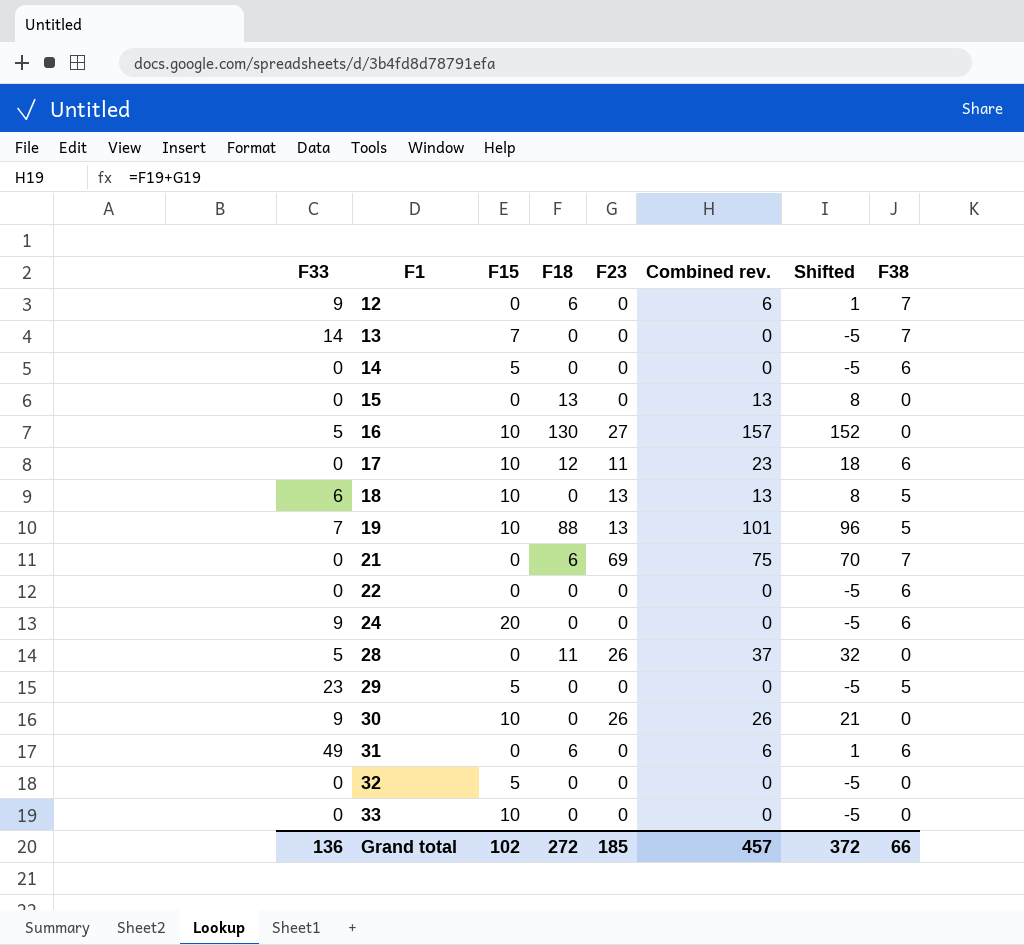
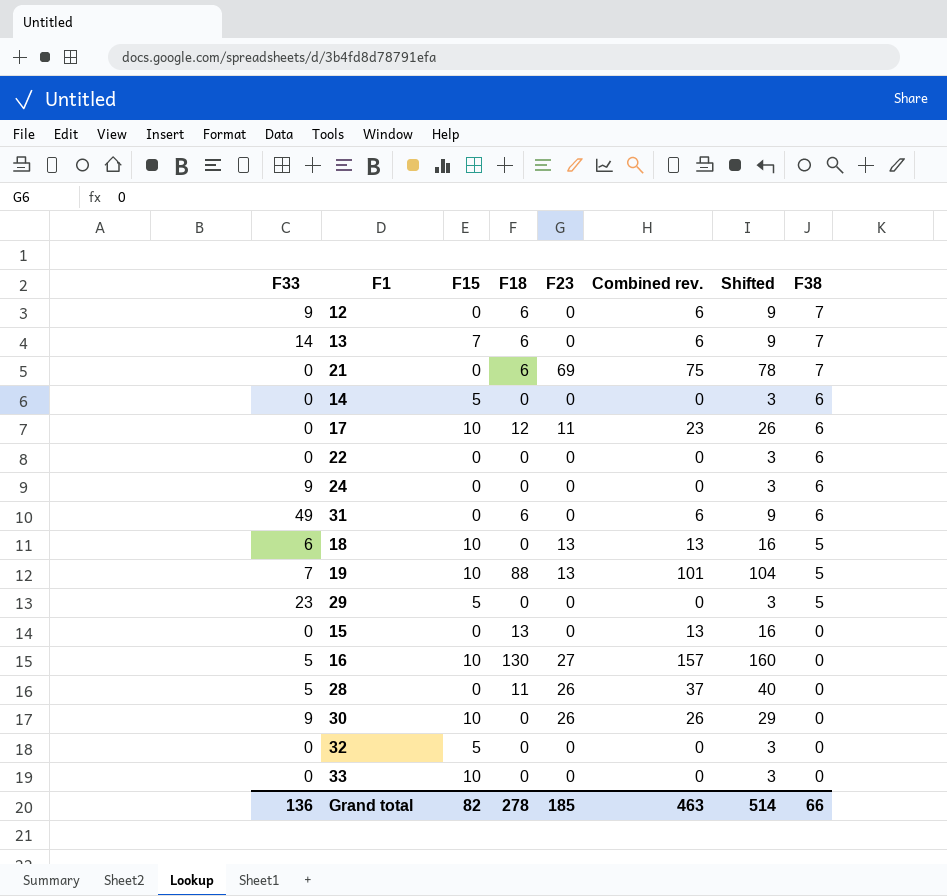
row order: F1 ascending -> F38 descending
column Shifted | formula: [Combined rev.] - 5 -> [Combined rev.] + 3
13 | F18: 0 -> 6
13 | Combined rev.: 0 -> 6
24 | F15: 20 -> 0
Grand total | F15: 102 -> 82
Grand total | F18: 272 -> 278
Grand total | Combined rev.: 457 -> 463
Grand total | Shifted: 372 -> 514

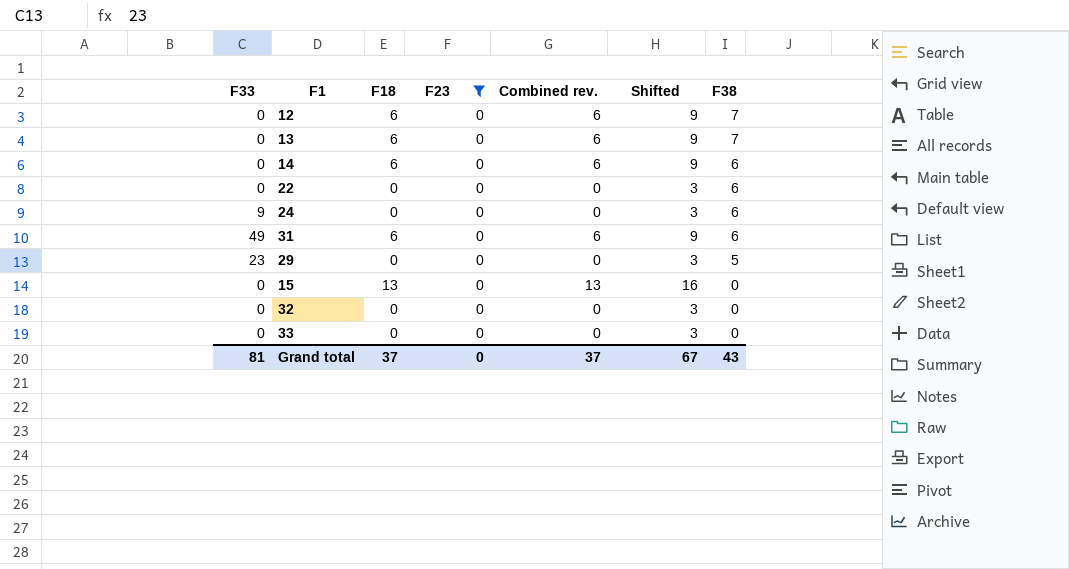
filter: none -> F23 = 0
column F15 | position: 3 -> none
12 | F33: 9 -> 0
13 | F33: 14 -> 0
14 | F18: 0 -> 6
14 | Combined rev.: 0 -> 6
14 | Shifted: 3 -> 9
Grand total | F33: 136 -> 81
Grand total | F18: 278 -> 37
Grand total | F23: 185 -> 0
Grand total | Combined rev.: 463 -> 37
Grand total | Shifted: 514 -> 67
Grand total | F38: 66 -> 43

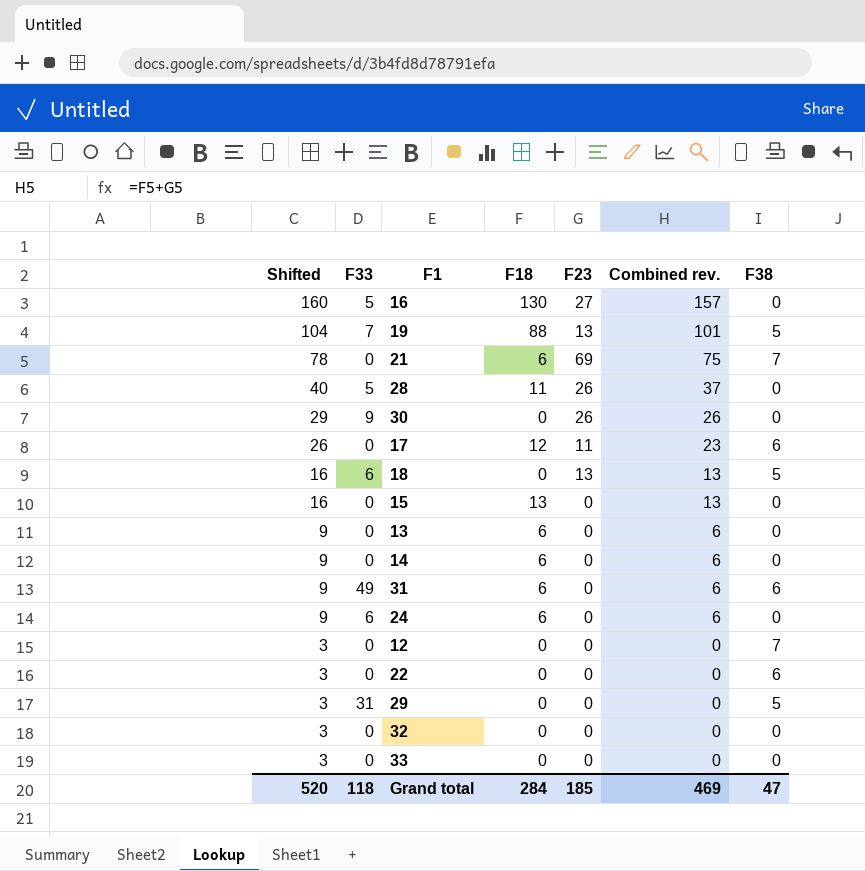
filter: F23 = 0 -> none
row order: F38 descending -> Shifted descending
column Shifted | position: 6 -> 1
13 | F38: 7 -> 0
14 | F38: 6 -> 0
24 | Shifted: 3 -> 9
24 | F33: 9 -> 6
24 | F18: 0 -> 6
24 | Combined rev.: 0 -> 6
24 | F38: 6 -> 0
12 | Shifted: 9 -> 3
12 | F18: 6 -> 0
12 | Combined rev.: 6 -> 0
29 | F33: 23 -> 31
Grand total | Shifted: 67 -> 520
Grand total | F33: 81 -> 118
Grand total | F18: 37 -> 284
Grand total | F23: 0 -> 185
Grand total | Combined rev.: 37 -> 469
Grand total | F38: 43 -> 47

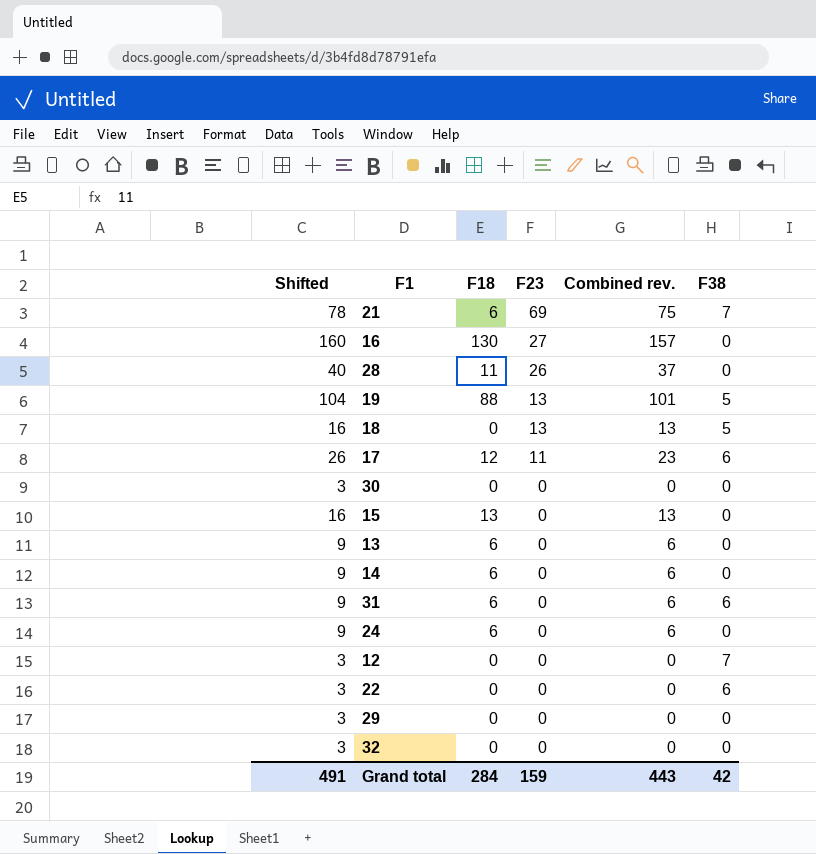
row order: Shifted descending -> F23 descending
column F33 | position: 2 -> none
row 33: 3 | 0 | 0 | 0 | 0 | 0 -> none
30 | Shifted: 29 -> 3
30 | F23: 26 -> 0
30 | Combined rev.: 26 -> 0
29 | F38: 5 -> 0
Grand total | Shifted: 520 -> 491
Grand total | F23: 185 -> 159
Grand total | Combined rev.: 469 -> 443
Grand total | F38: 47 -> 42

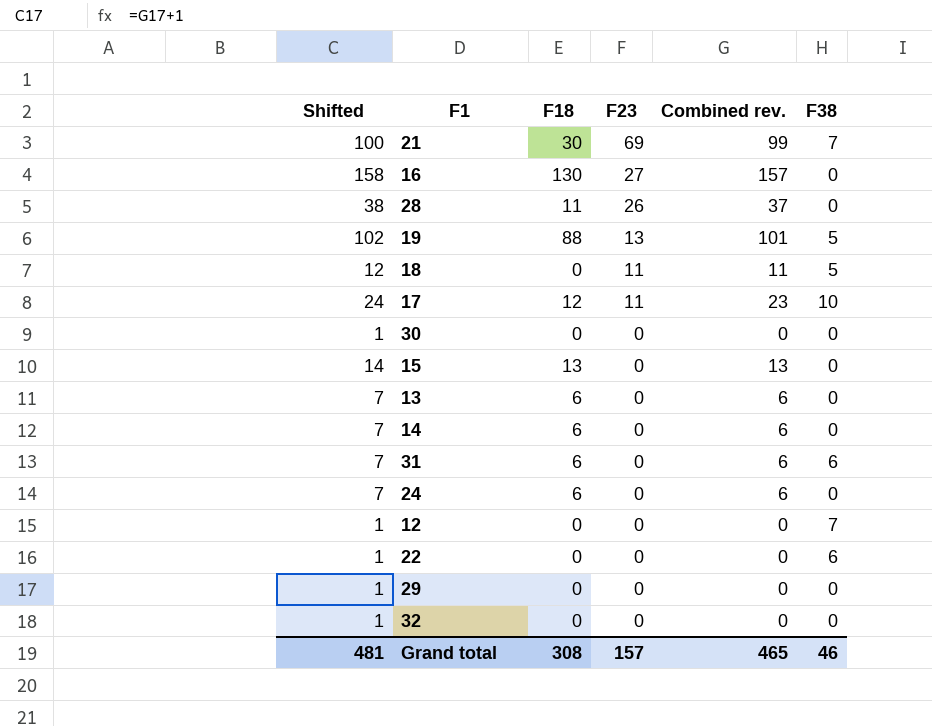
column Shifted | formula: [Combined rev.] + 3 -> [Combined rev.] + 1
21 | F18: 6 -> 30
21 | Combined rev.: 75 -> 99
18 | F23: 13 -> 11
18 | Combined rev.: 13 -> 11
17 | F38: 6 -> 10
Grand total | Shifted: 491 -> 481
Grand total | F18: 284 -> 308
Grand total | F23: 159 -> 157
Grand total | Combined rev.: 443 -> 465
Grand total | F38: 42 -> 46

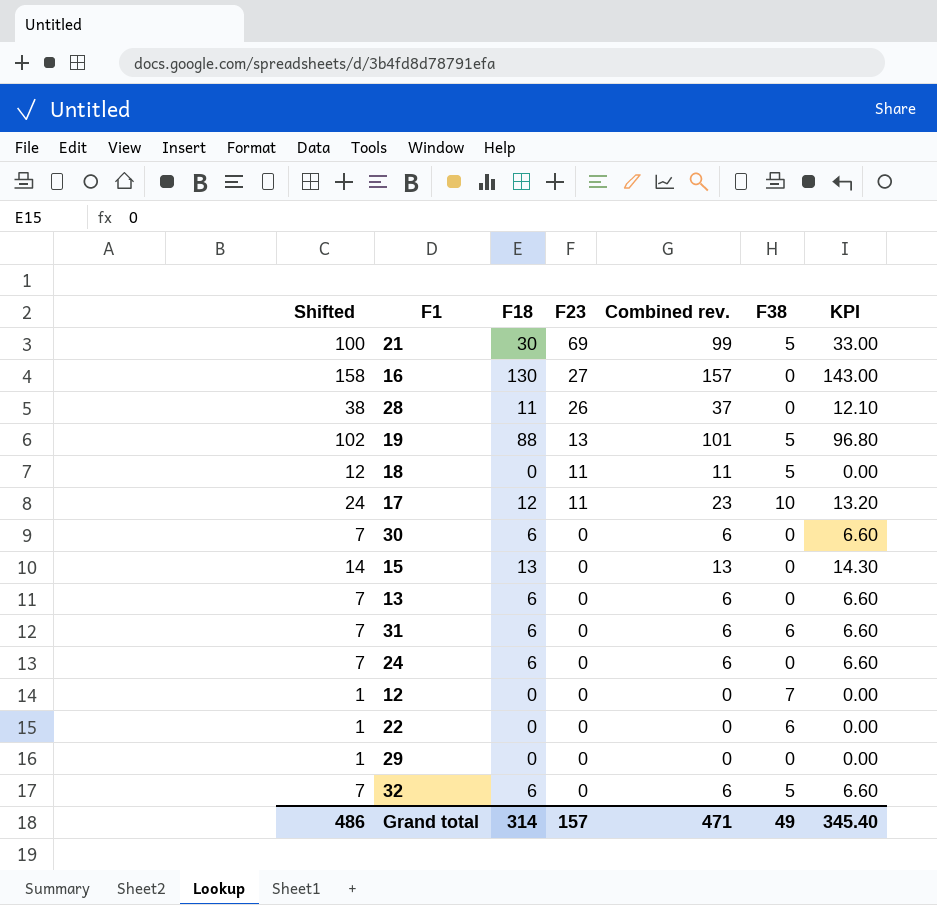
column KPI | formula: none -> [F18] * 1.1
row 14: 7 | 6 | 0 | 6 | 0 -> none
21 | F38: 7 -> 5
30 | Shifted: 1 -> 7
30 | F18: 0 -> 6
30 | Combined rev.: 0 -> 6
32 | Shifted: 1 -> 7
32 | F18: 0 -> 6
32 | Combined rev.: 0 -> 6
32 | F38: 0 -> 5
Grand total | Shifted: 481 -> 486
Grand total | F18: 308 -> 314
Grand total | Combined rev.: 465 -> 471
Grand total | F38: 46 -> 49

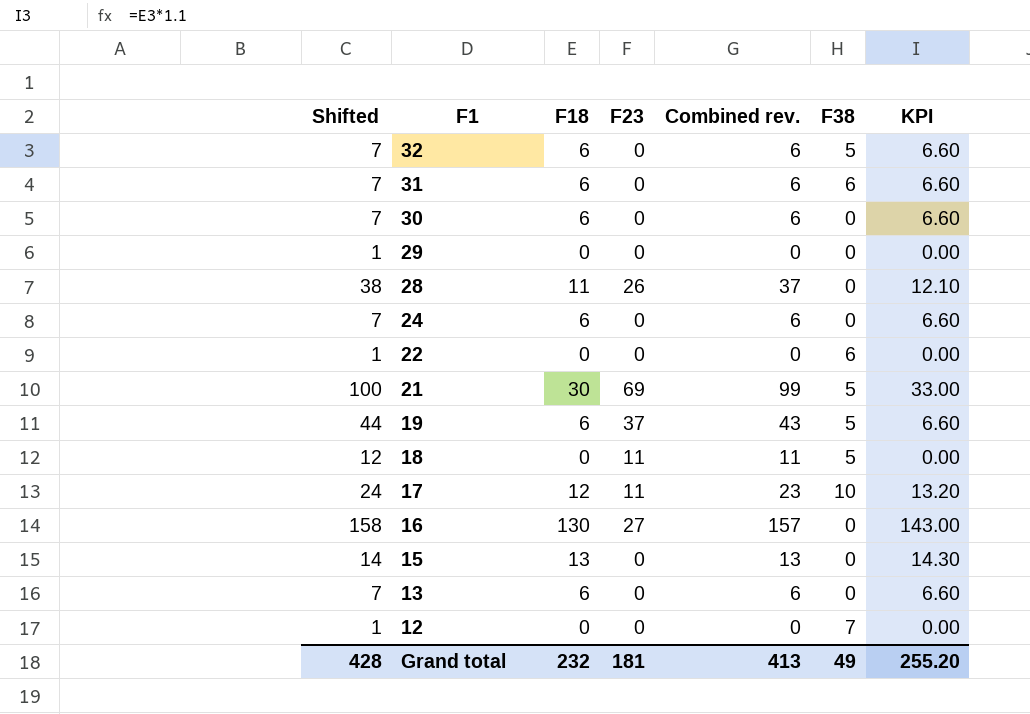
row order: F23 descending -> F1 descending
19 | Shifted: 102 -> 44
19 | F18: 88 -> 6
19 | F23: 13 -> 37
19 | Combined rev.: 101 -> 43
19 | KPI: 96.80 -> 6.60
Grand total | Shifted: 486 -> 428
Grand total | F18: 314 -> 232
Grand total | F23: 157 -> 181
Grand total | Combined rev.: 471 -> 413
Grand total | KPI: 345.40 -> 255.20

